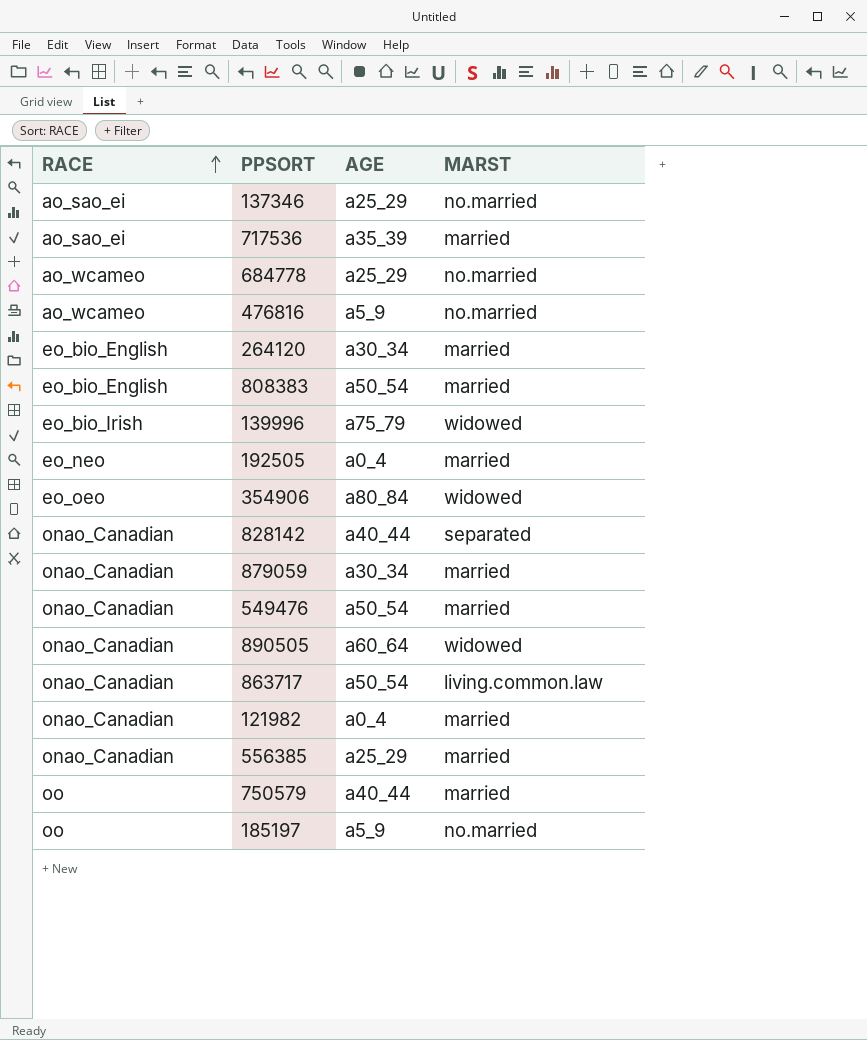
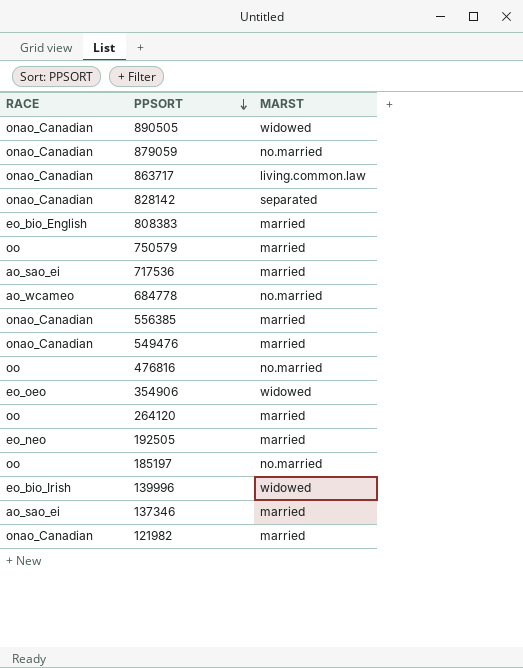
row order: RACE ascending -> PPSORT descending
column AGE | position: 3 -> none
879059 | MARST: married -> no.married
476816 | RACE: ao_wcameo -> oo
264120 | RACE: eo_bio_English -> oo
137346 | MARST: no.married -> married

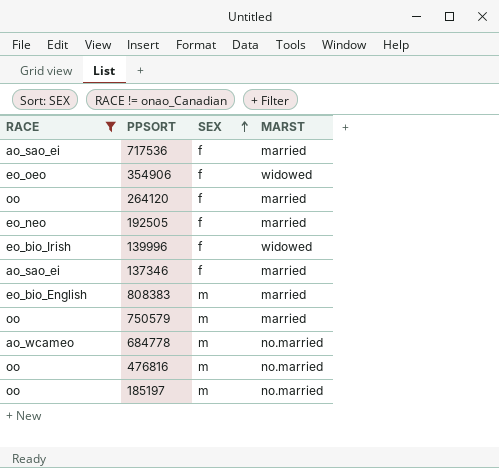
filter: none -> RACE != onao_Canadian
row order: PPSORT descending -> SEX ascending
column SEX | position: none -> 3

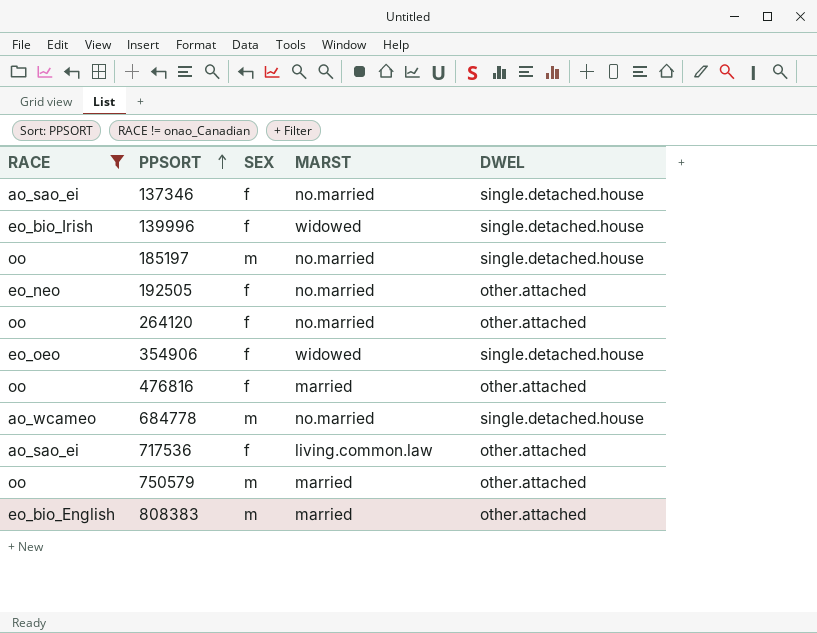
row order: SEX ascending -> PPSORT ascending
column DWEL | position: none -> 5
137346 | MARST: married -> no.married
192505 | MARST: married -> no.married
264120 | MARST: married -> no.married
476816 | SEX: m -> f
476816 | MARST: no.married -> married
717536 | MARST: married -> living.common.law

